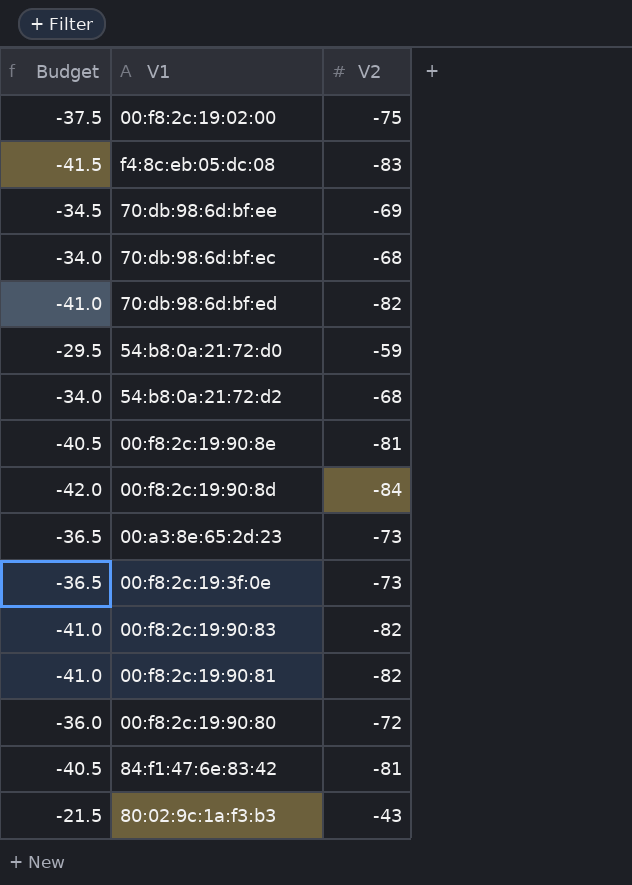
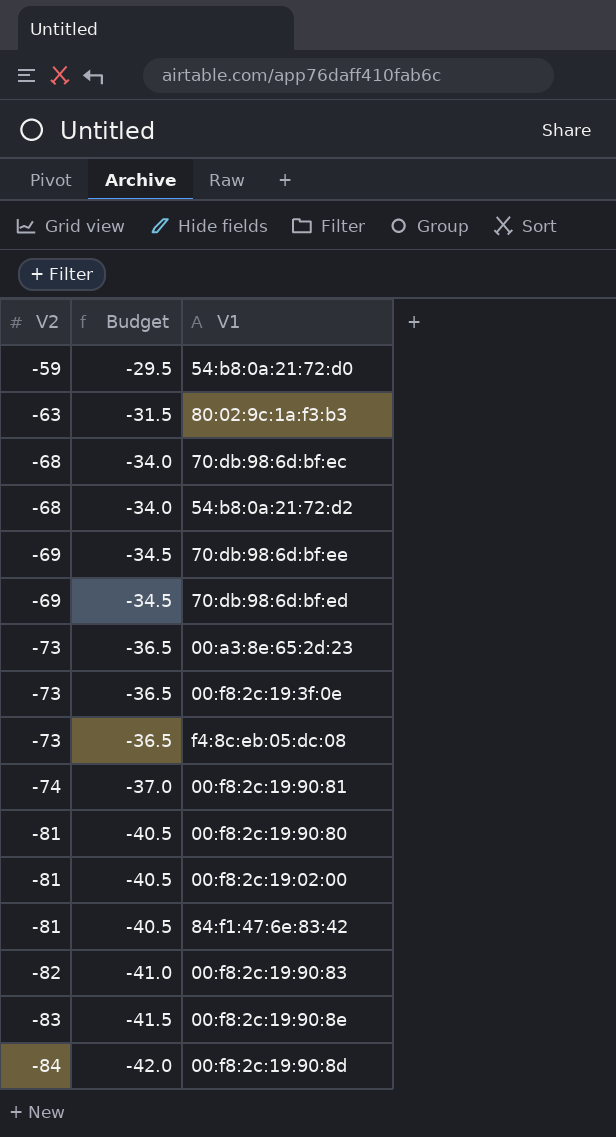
row order: none -> V2 descending
column V2 | position: 3 -> 1
80:02:9c:1a:f3:b3 | V2: -43 -> -63
80:02:9c:1a:f3:b3 | Budget: -21.5 -> -31.5
70:db:98:6d:bf:ed | V2: -82 -> -69
70:db:98:6d:bf:ed | Budget: -41.0 -> -34.5
f4:8c:eb:05:dc:08 | V2: -83 -> -73
f4:8c:eb:05:dc:08 | Budget: -41.5 -> -36.5
00:f8:2c:19:90:81 | V2: -82 -> -74
00:f8:2c:19:90:81 | Budget: -41.0 -> -37.0
00:f8:2c:19:90:80 | V2: -72 -> -81
00:f8:2c:19:90:80 | Budget: -36.0 -> -40.5
00:f8:2c:19:02:00 | V2: -75 -> -81
00:f8:2c:19:02:00 | Budget: -37.5 -> -40.5
00:f8:2c:19:90:8e | V2: -81 -> -83
00:f8:2c:19:90:8e | Budget: -40.5 -> -41.5

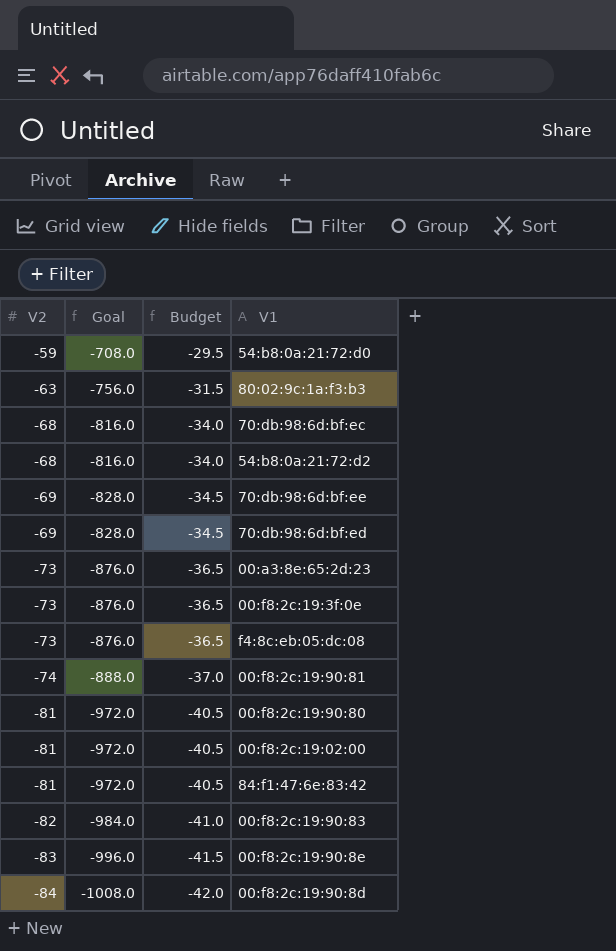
column Goal | formula: none -> [V2] * 12

